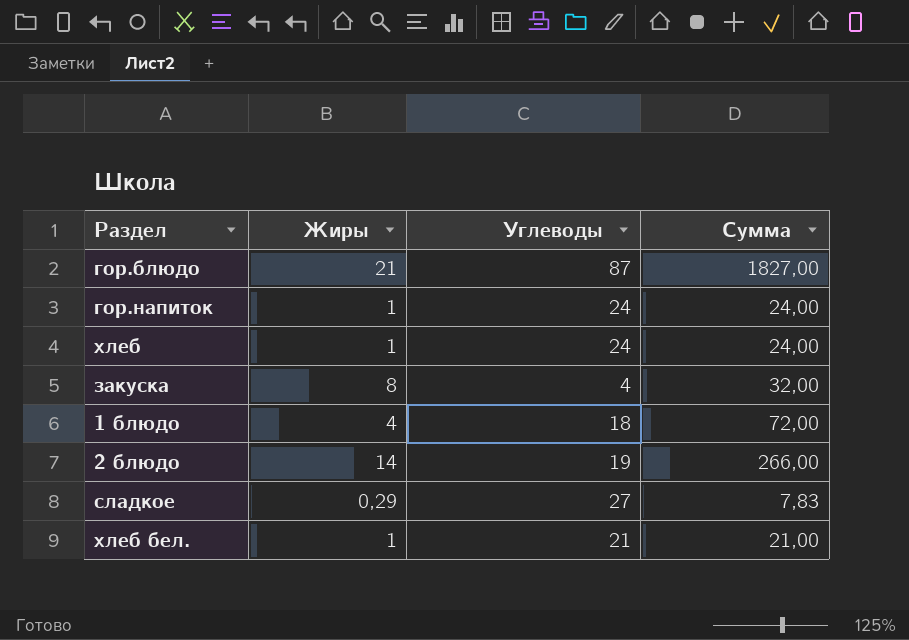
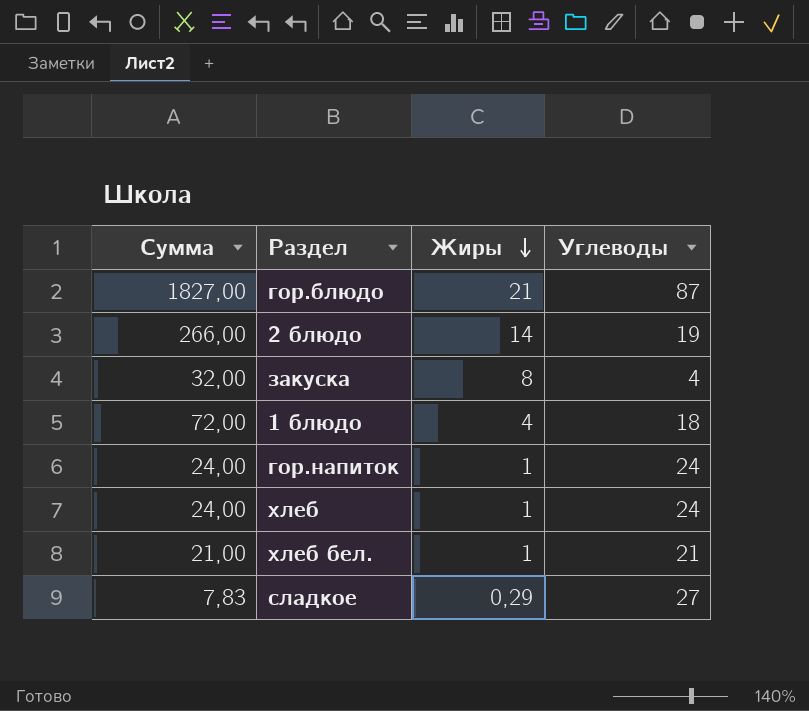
row order: none -> Жиры descending
column Сумма | position: 4 -> 1

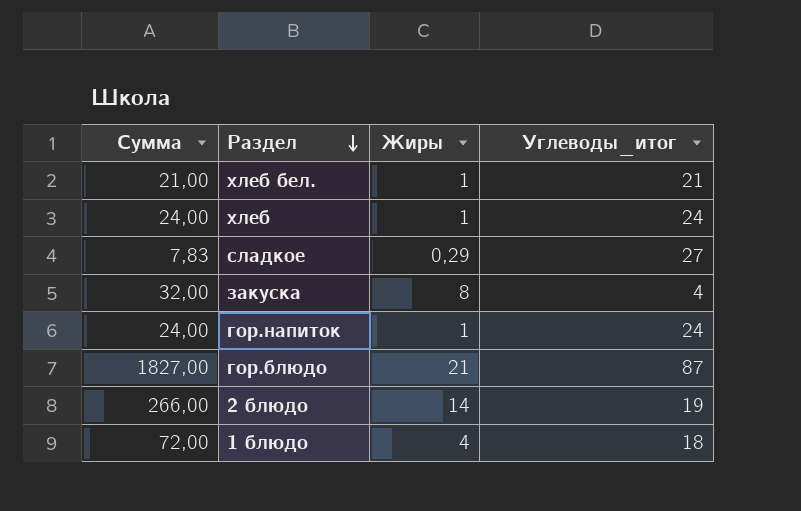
row order: Жиры descending -> Раздел descending
column name: Углеводы -> Углеводы_итог

